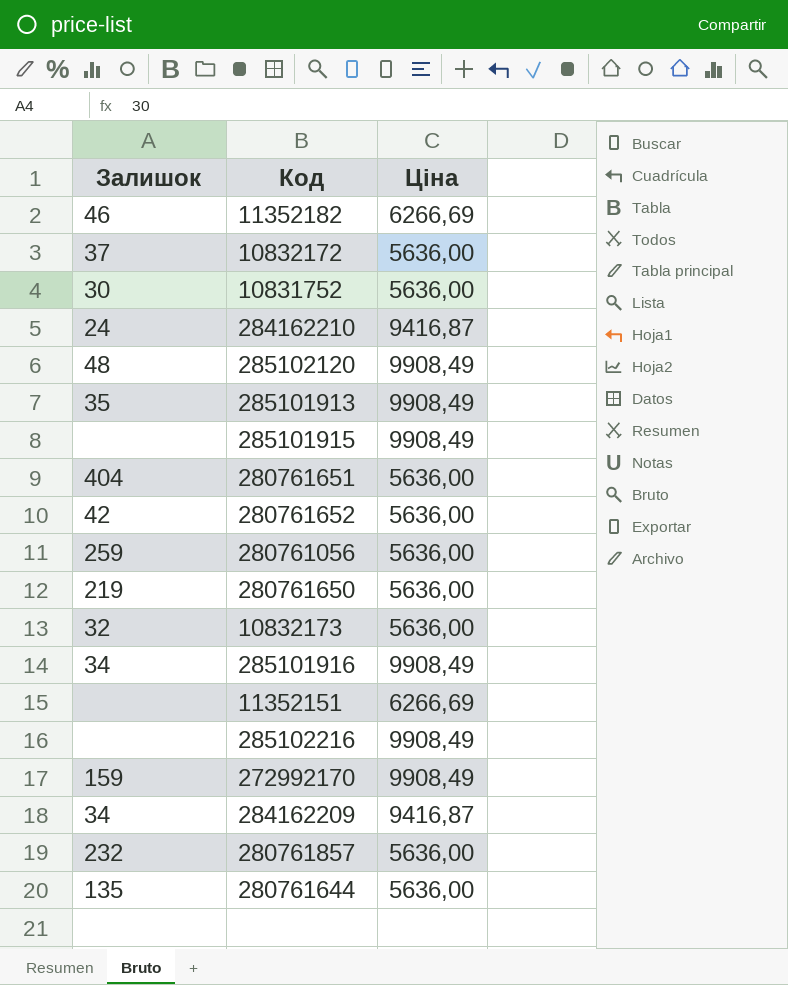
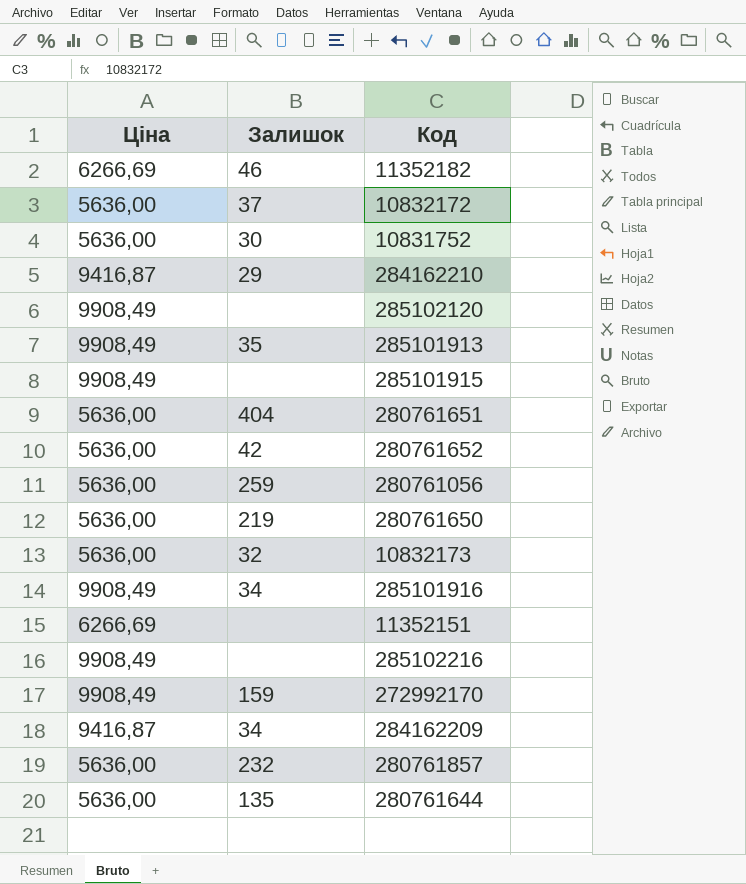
column Ціна | position: 3 -> 1
284162210 | Залишок: 24 -> 29
285102120 | Залишок: 48 -> none

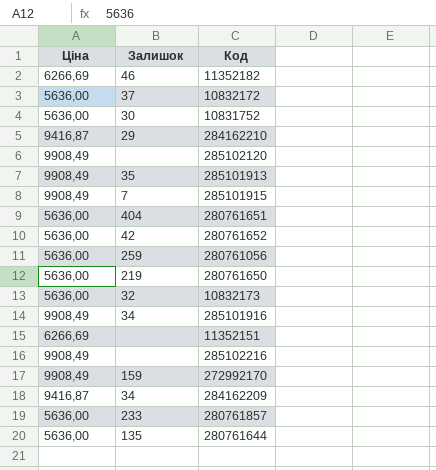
285101915 | Залишок: none -> 7
280761857 | Залишок: 232 -> 233

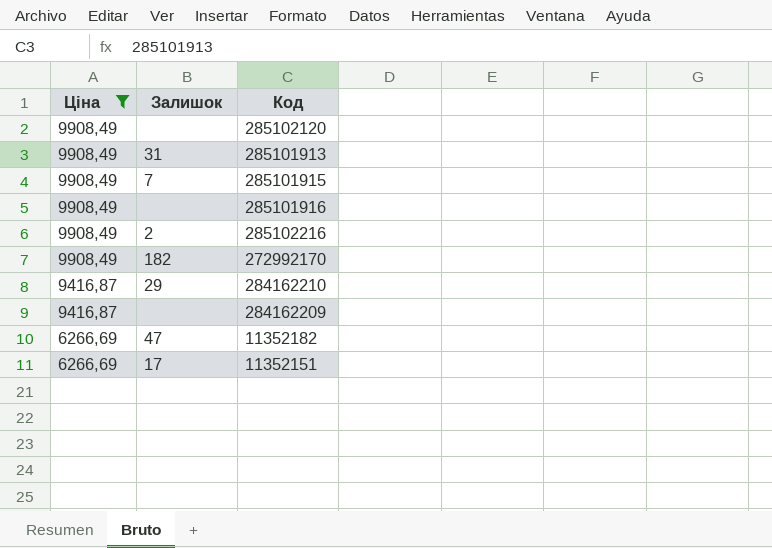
filter: none -> Ціна != 5636,00
row order: none -> Ціна descending
285101913 | Залишок: 35 -> 31
285101916 | Залишок: 34 -> none
285102216 | Залишок: none -> 2
272992170 | Залишок: 159 -> 182
284162209 | Залишок: 34 -> none
11352182 | Залишок: 46 -> 47
11352151 | Залишок: none -> 17

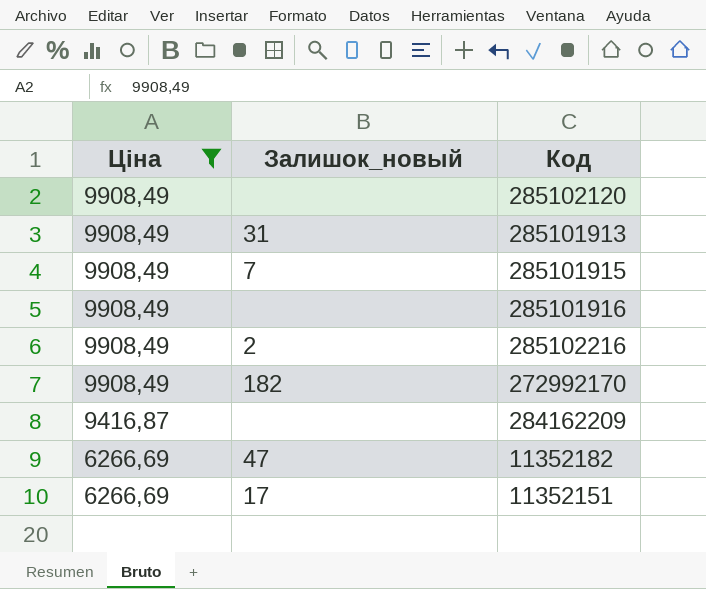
column name: Залишок -> Залишок_новый
row 284162210: 9416,87 | 29 -> none

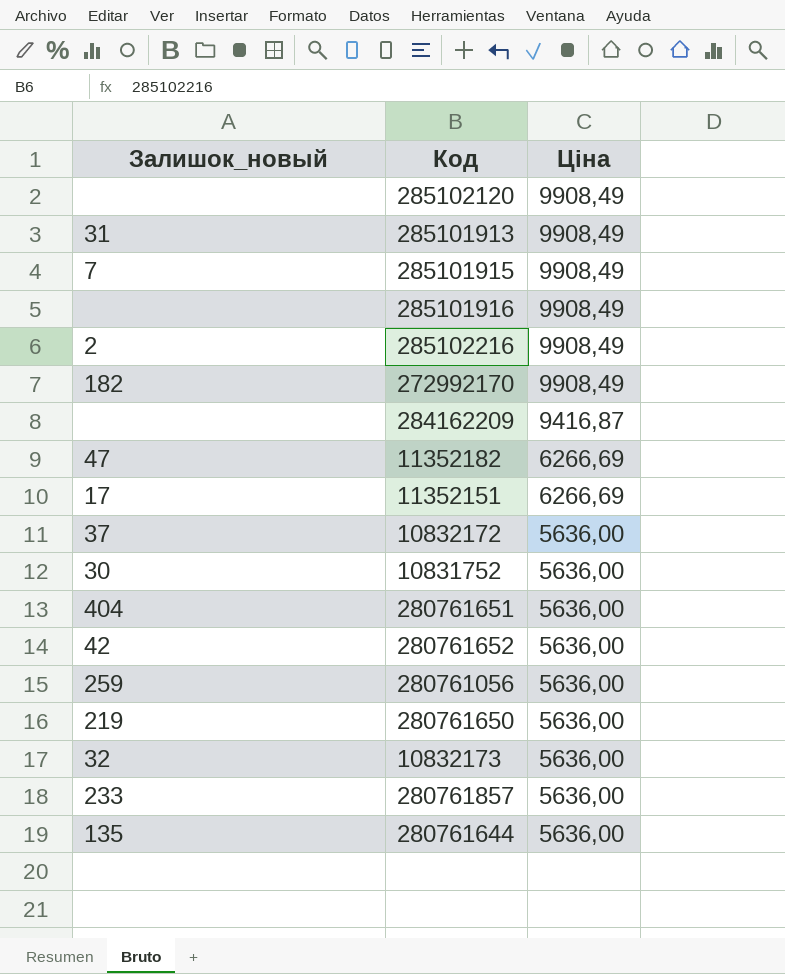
filter: Ціна != 5636,00 -> none
column Ціна | position: 1 -> 3

